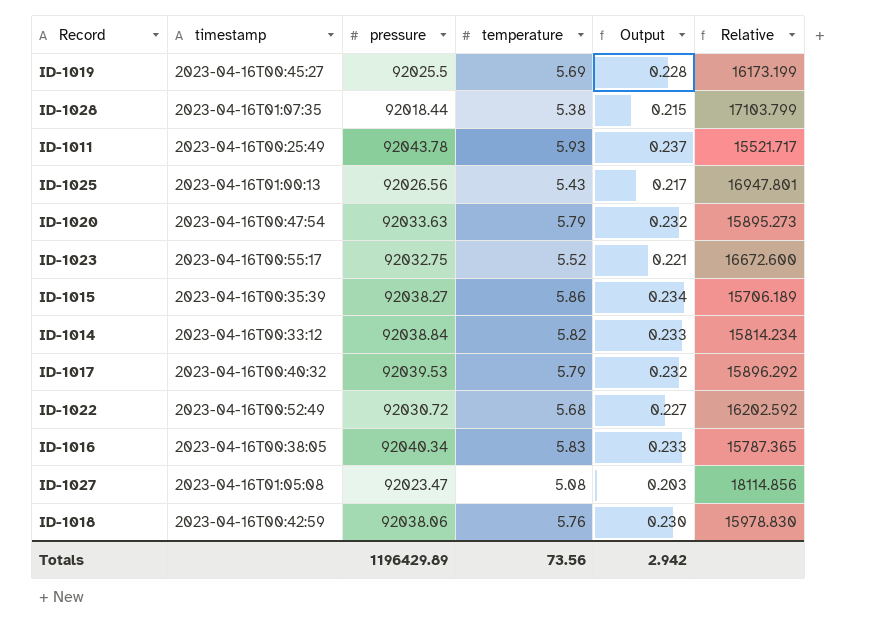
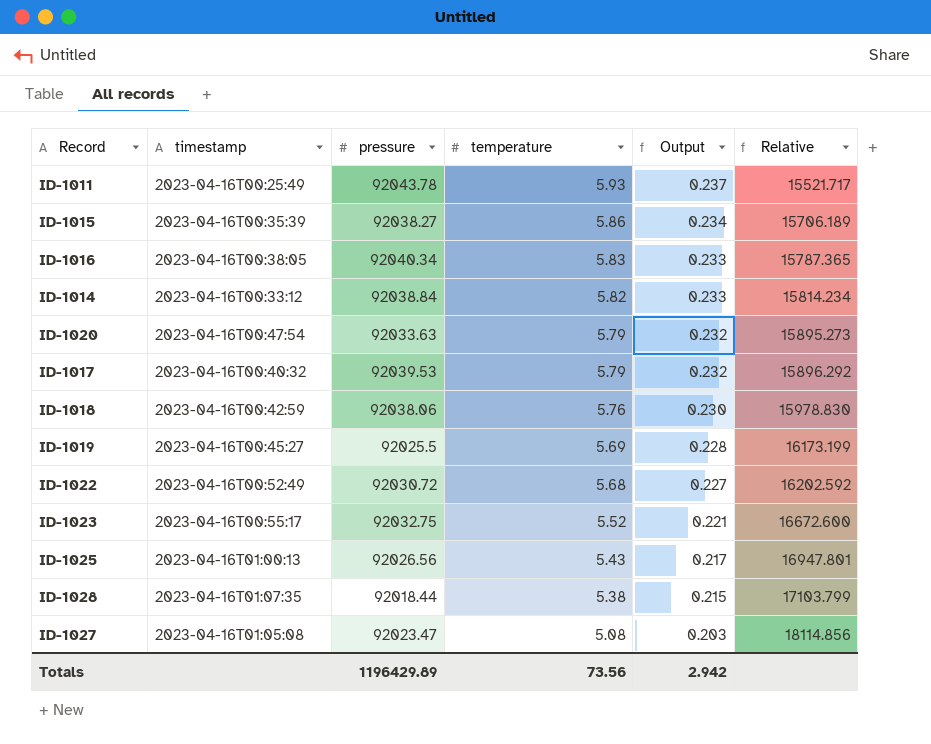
row order: none -> temperature descending

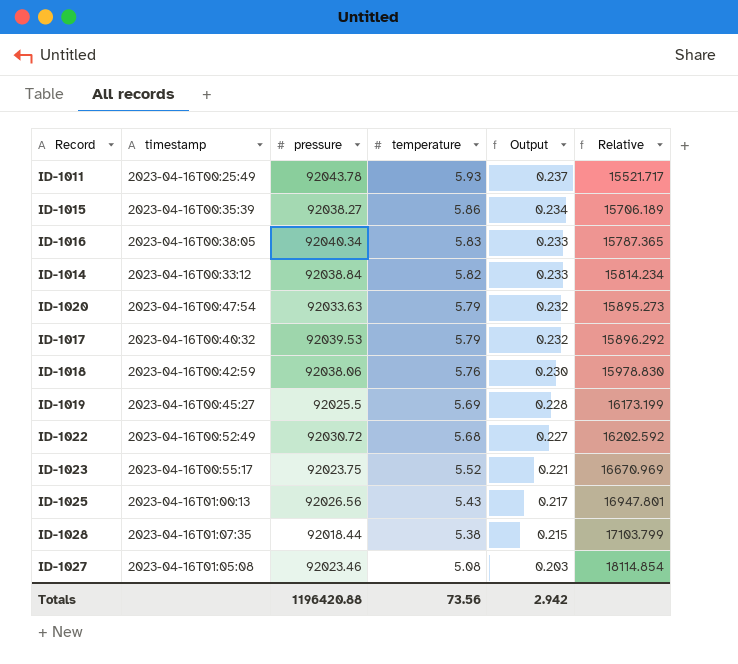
ID-1023 | pressure: 92032.75 -> 92023.75
ID-1023 | Relative: 16672.600 -> 16670.969
ID-1027 | pressure: 92023.47 -> 92023.46
ID-1027 | Relative: 18114.856 -> 18114.854
Totals | pressure: 1196429.89 -> 1196420.88

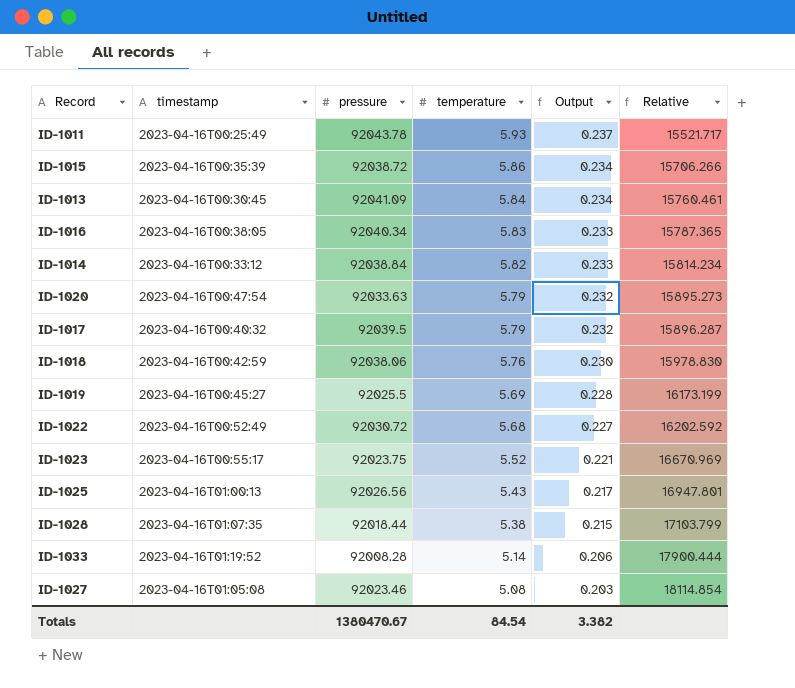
ID-1015 | pressure: 92038.27 -> 92038.72
ID-1015 | Relative: 15706.189 -> 15706.266
row ID-1013: none -> 2023-04-16T00:30:45 | 92041.09 | 5.84 | 0.234 | 15760.461
ID-1017 | pressure: 92039.53 -> 92039.5
ID-1017 | Relative: 15896.292 -> 15896.287
row ID-1033: none -> 2023-04-16T01:19:52 | 92008.28 | 5.14 | 0.206 | 17900.444
Totals | pressure: 1196420.88 -> 1380470.67
Totals | temperature: 73.56 -> 84.54
Totals | Output: 2.942 -> 3.382

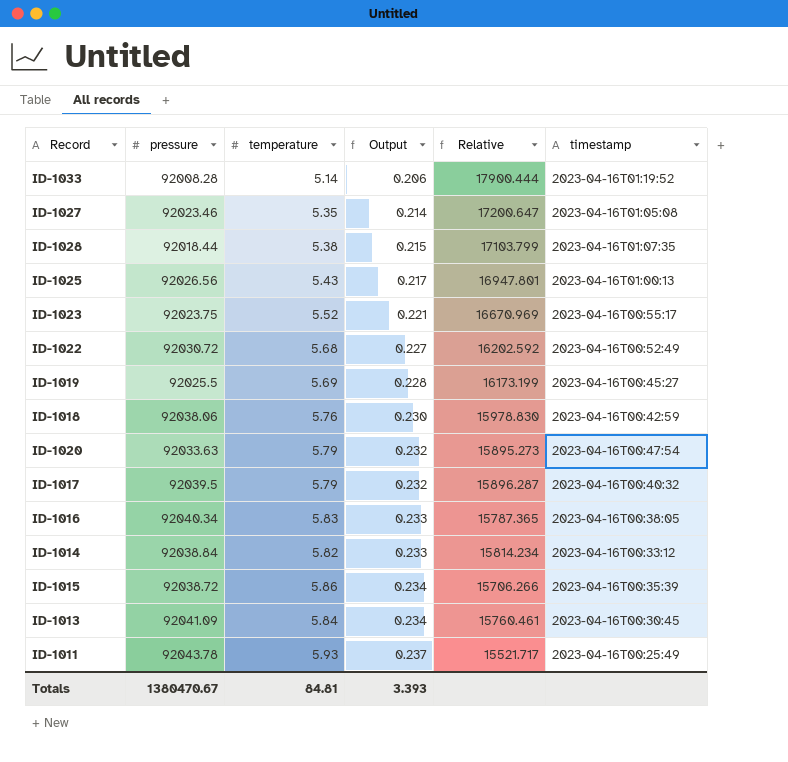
row order: temperature descending -> Output ascending
column timestamp | position: 2 -> 6
ID-1027 | temperature: 5.08 -> 5.35
ID-1027 | Output: 0.203 -> 0.214
ID-1027 | Relative: 18114.854 -> 17200.647
Totals | temperature: 84.54 -> 84.81
Totals | Output: 3.382 -> 3.393

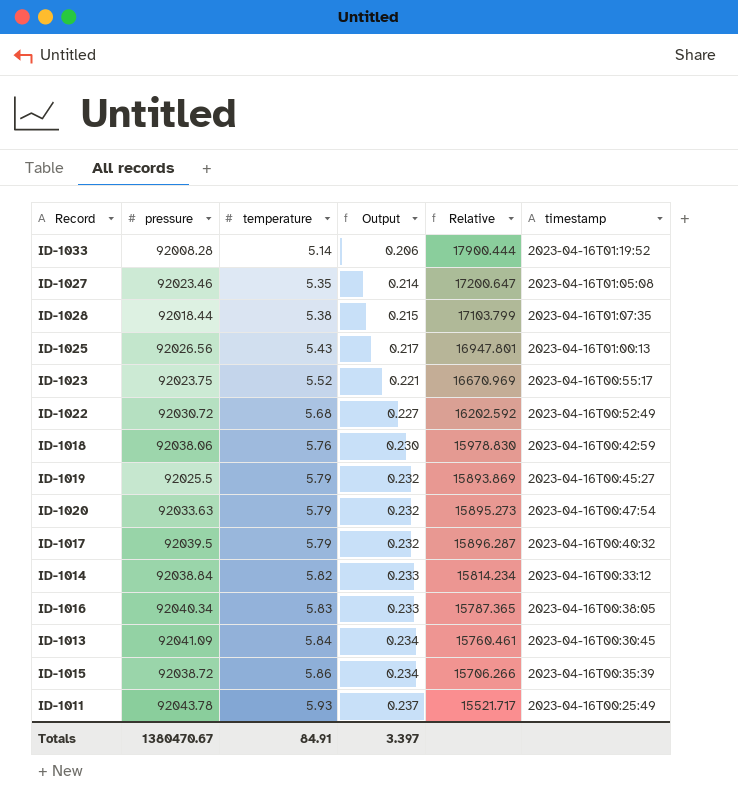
row order: Output ascending -> temperature ascending
ID-1019 | temperature: 5.69 -> 5.79
ID-1019 | Output: 0.228 -> 0.232
ID-1019 | Relative: 16173.199 -> 15893.869
Totals | temperature: 84.81 -> 84.91
Totals | Output: 3.393 -> 3.397

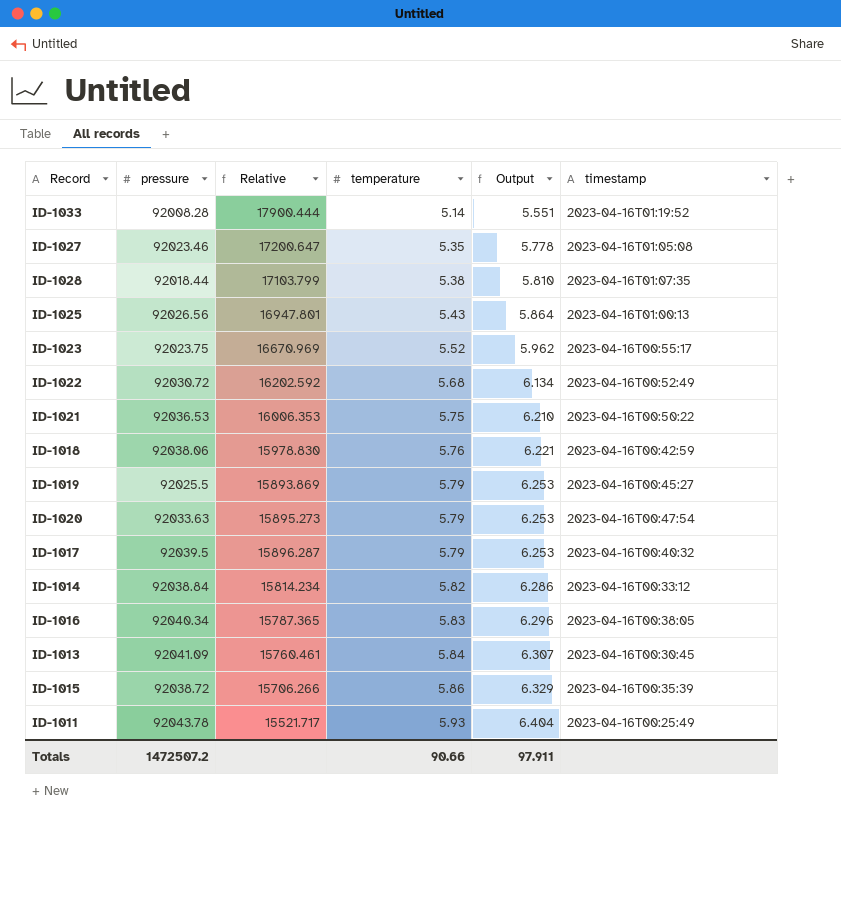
column Relative | position: 5 -> 3
column Output | formula: [temperature] * 0.04 -> [temperature] * 1.08
row ID-1021: none -> 92036.53 | 16006.353 | 5.75 | 6.210 | 2023-04-16T00:50:22
Totals | pressure: 1380470.67 -> 1472507.2
Totals | temperature: 84.91 -> 90.66
Totals | Output: 3.397 -> 97.911

